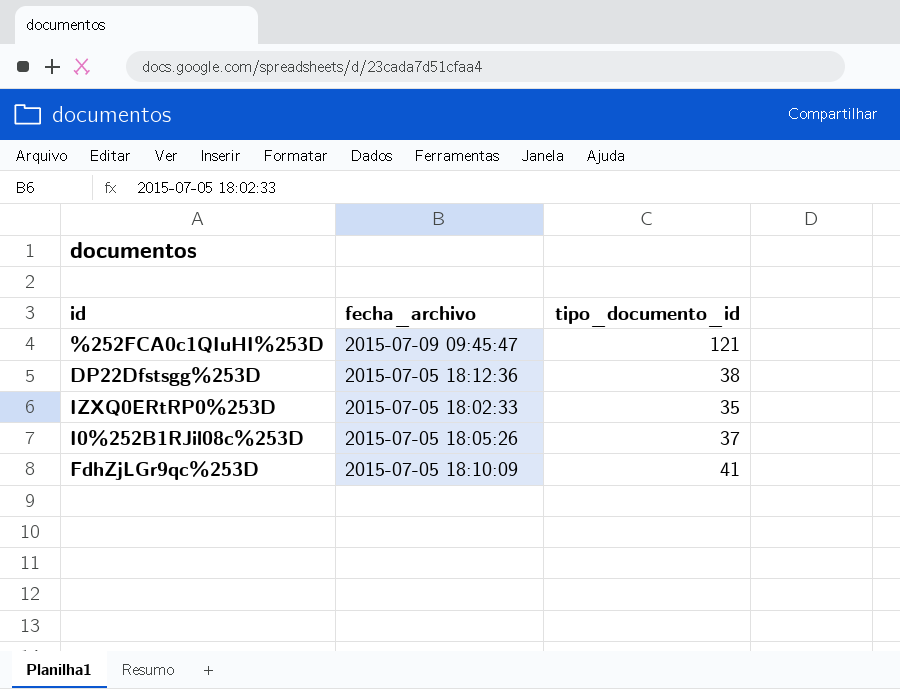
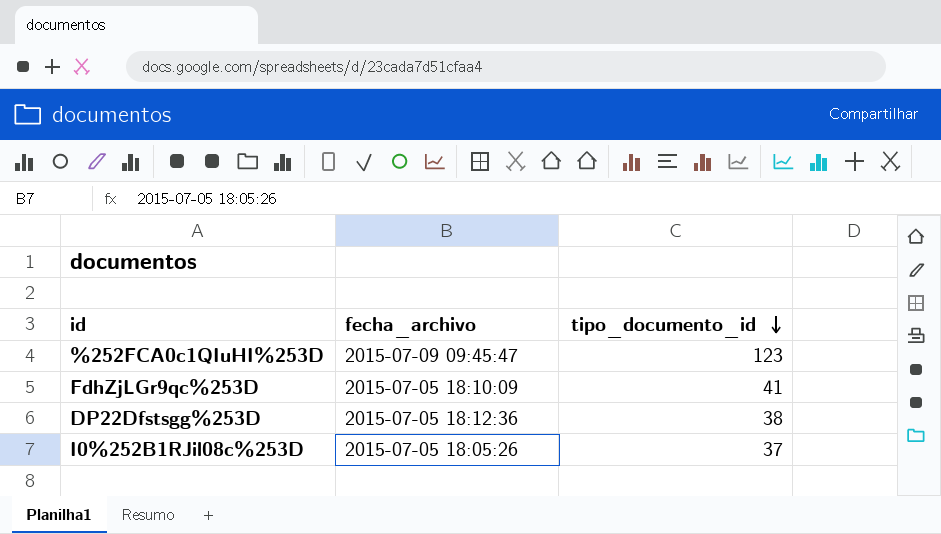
row order: none -> tipo_documento_id descending
row IZXQ0ERtRP0%253D: 2015-07-05 18:02:33 | 35 -> none
%252FCA0c1QIuHI%253D | tipo_documento_id: 121 -> 123

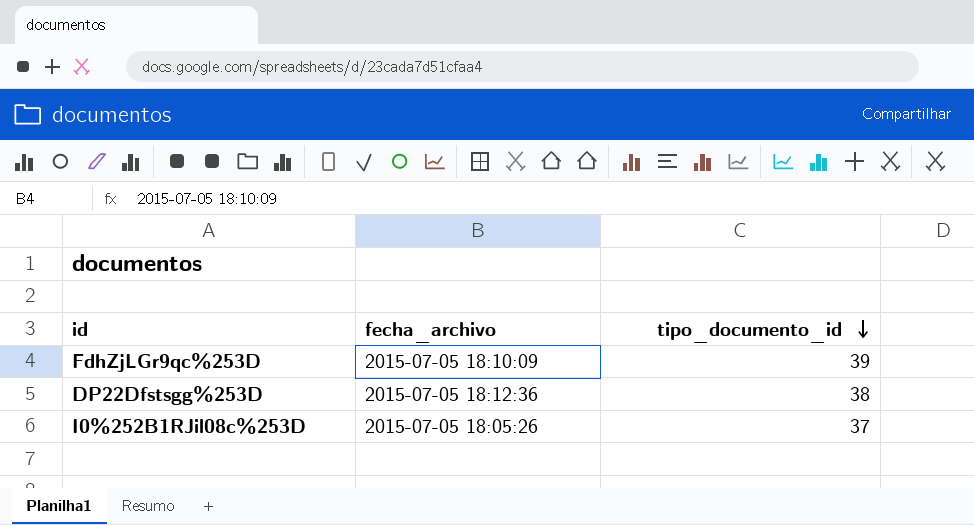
row %252FCA0c1QIuHI%253D: 2015-07-09 09:45:47 | 123 -> none
FdhZjLGr9qc%253D | tipo_documento_id: 41 -> 39

